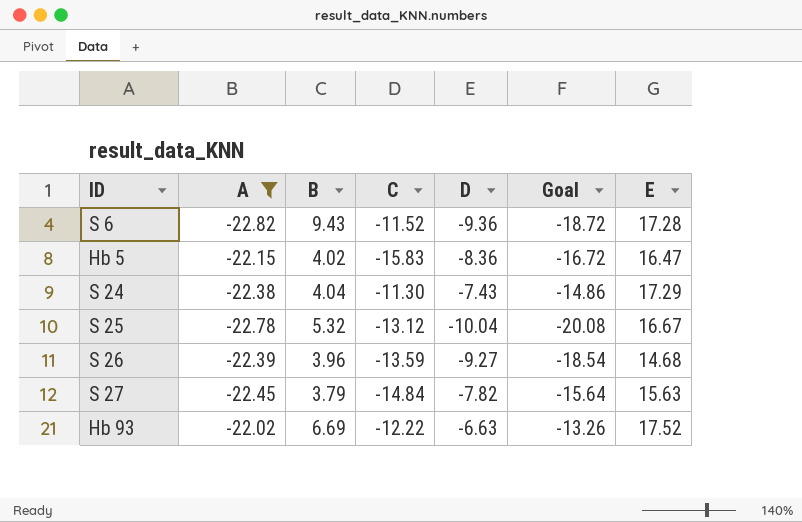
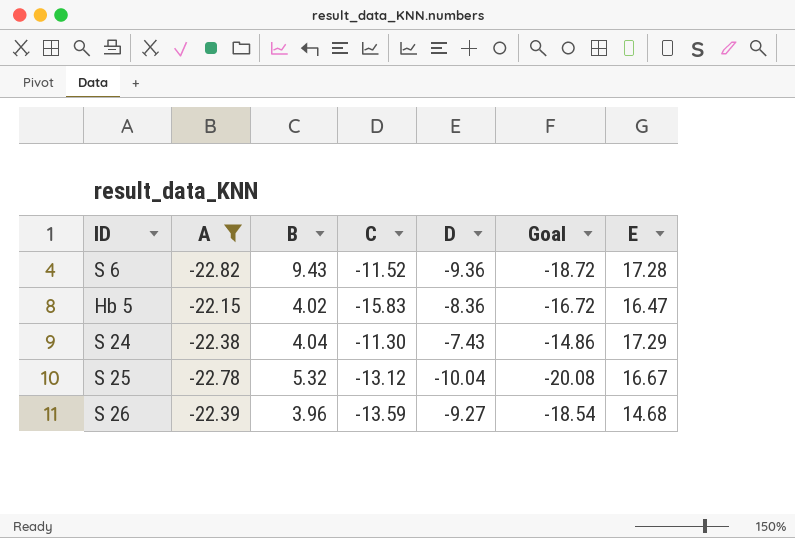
row S 27: -22.45 | 3.79 | -14.84 | -7.82 | -15.64 | 15.63 -> none
row Hb 93: -22.02 | 6.69 | -12.22 | -6.63 | -13.26 | 17.52 -> none

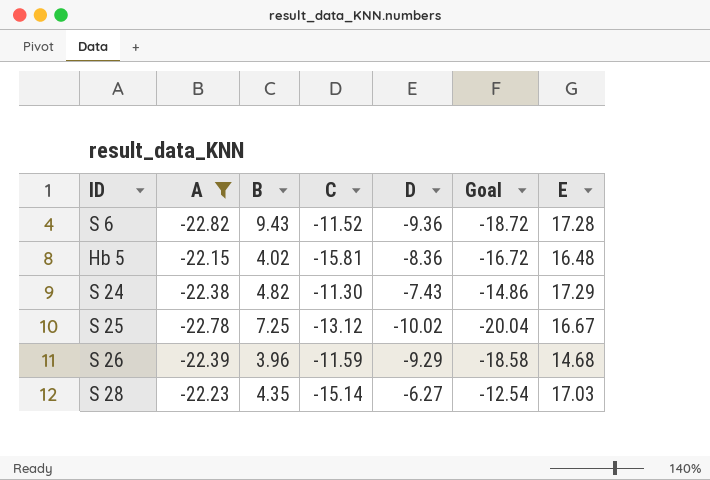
Hb 5 | C: -15.83 -> -15.81
Hb 5 | E: 16.47 -> 16.48
S 24 | B: 4.04 -> 4.82
S 25 | B: 5.32 -> 7.25
S 25 | D: -10.04 -> -10.02
S 25 | Goal: -20.08 -> -20.04
S 26 | C: -13.59 -> -11.59
S 26 | D: -9.27 -> -9.29
S 26 | Goal: -18.54 -> -18.58
row S 28: none -> -22.23 | 4.35 | -15.14 | -6.27 | -12.54 | 17.03

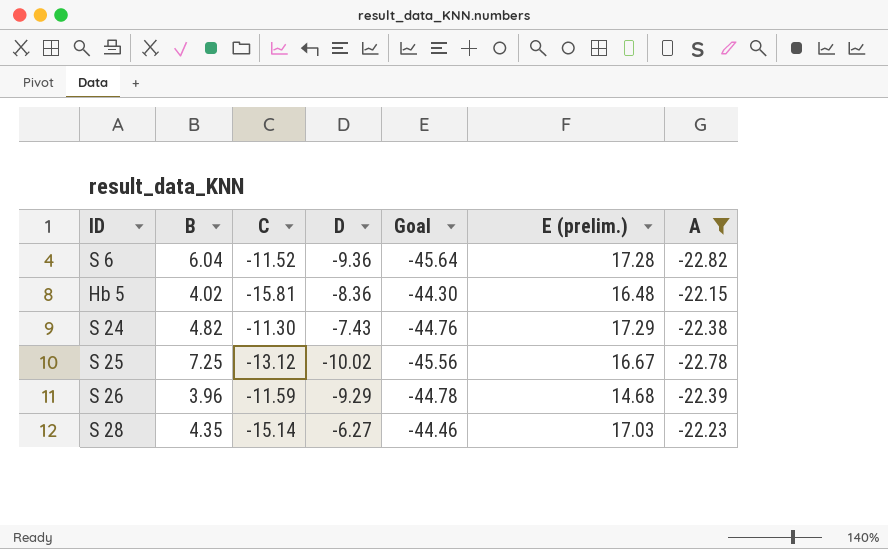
column Goal | formula: [D] * 2 -> [A] * 2
column name: E -> E (prelim.)
column A | position: 2 -> 7
S 6 | B: 9.43 -> 6.04

